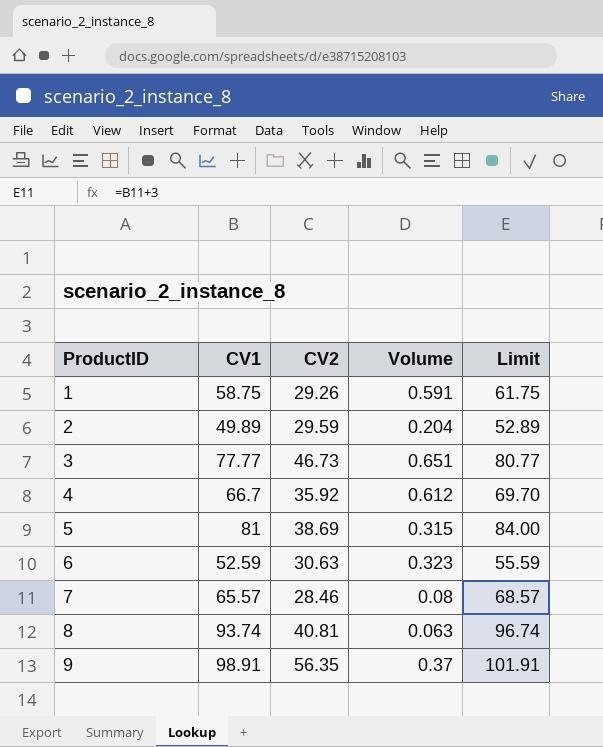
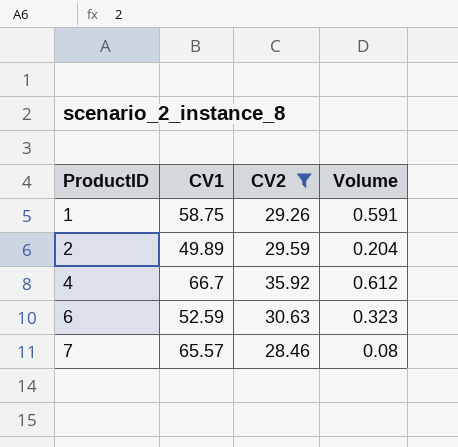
filter: none -> CV2 <= 35.92
column Limit | formula: [CV1] + 3 -> none

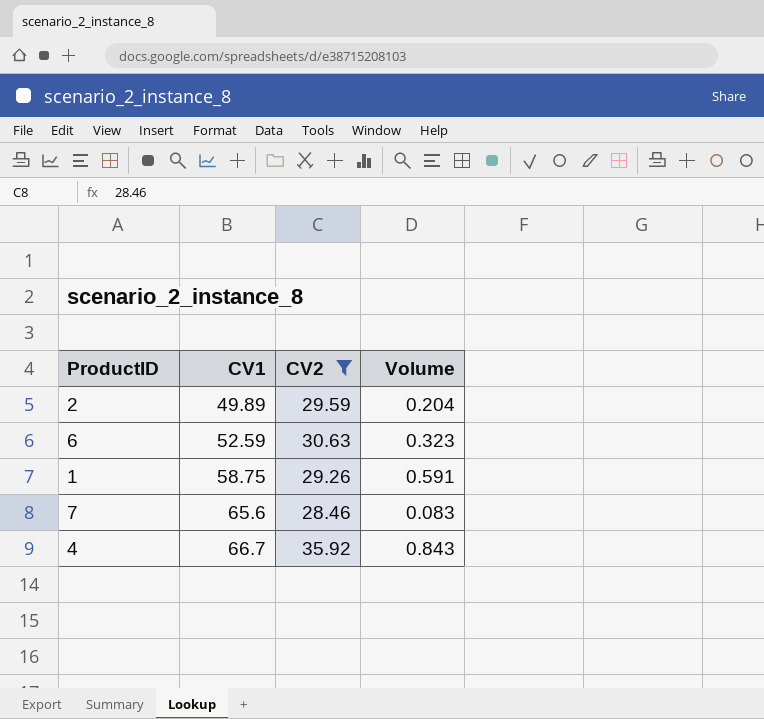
row order: ProductID ascending -> CV1 ascending
7 | CV1: 65.57 -> 65.6
7 | Volume: 0.08 -> 0.083
4 | Volume: 0.612 -> 0.843

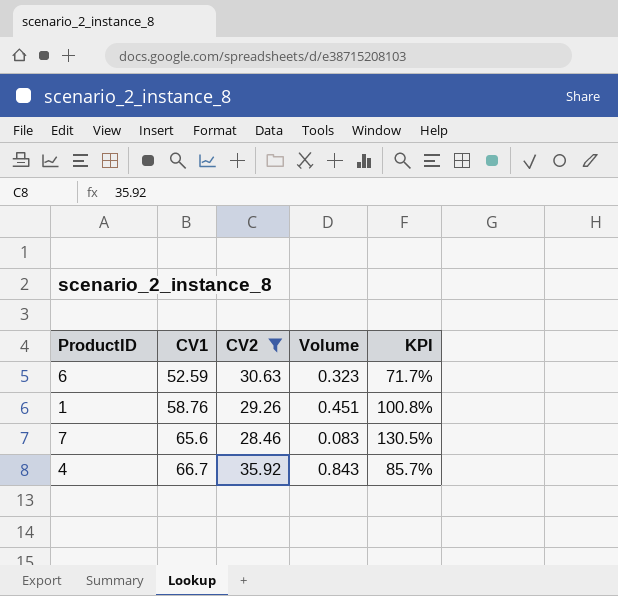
column KPI | formula: none -> ([CV1] - [CV2]) / [CV2]
row 2: 49.89 | 29.59 | 0.204 -> none
1 | CV1: 58.75 -> 58.76
1 | Volume: 0.591 -> 0.451

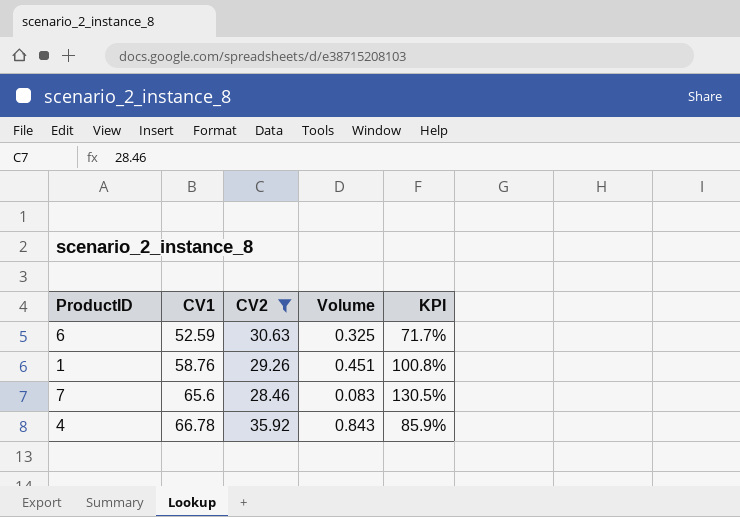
6 | Volume: 0.323 -> 0.325
4 | CV1: 66.7 -> 66.78
4 | KPI: 85.7% -> 85.9%

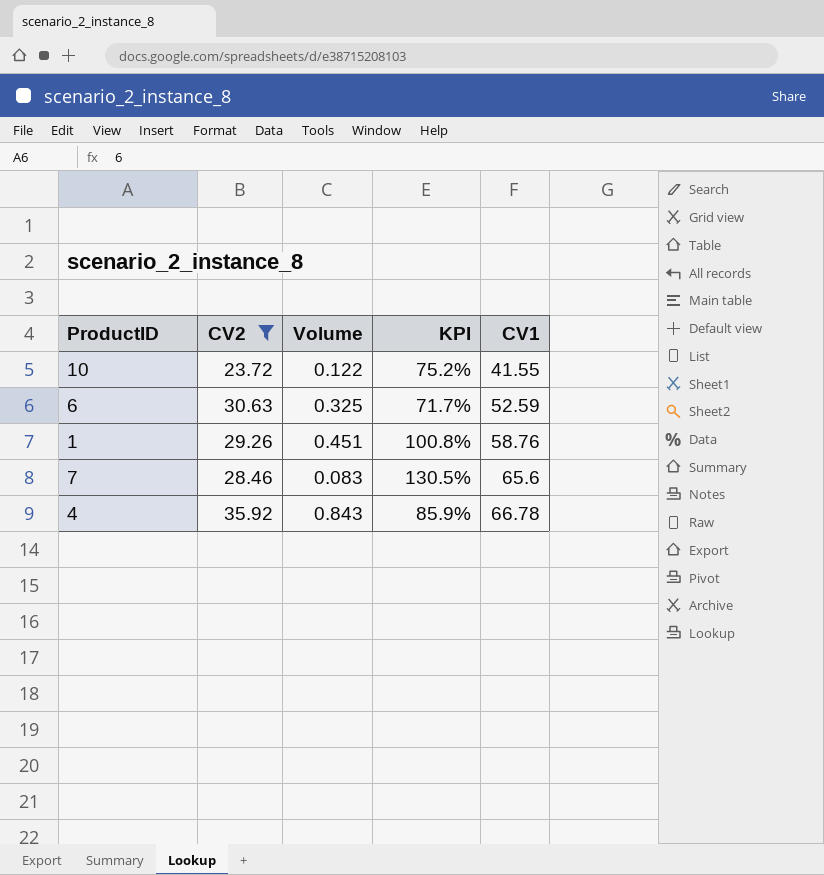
column CV1 | position: 2 -> 5
row 10: none -> 23.72 | 0.122 | 75.2% | 41.55

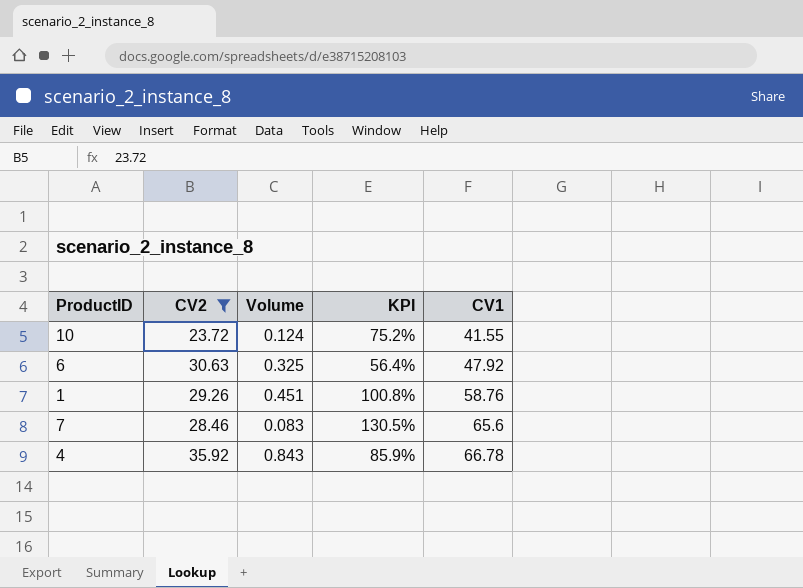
10 | Volume: 0.122 -> 0.124
6 | KPI: 71.7% -> 56.4%
6 | CV1: 52.59 -> 47.92

